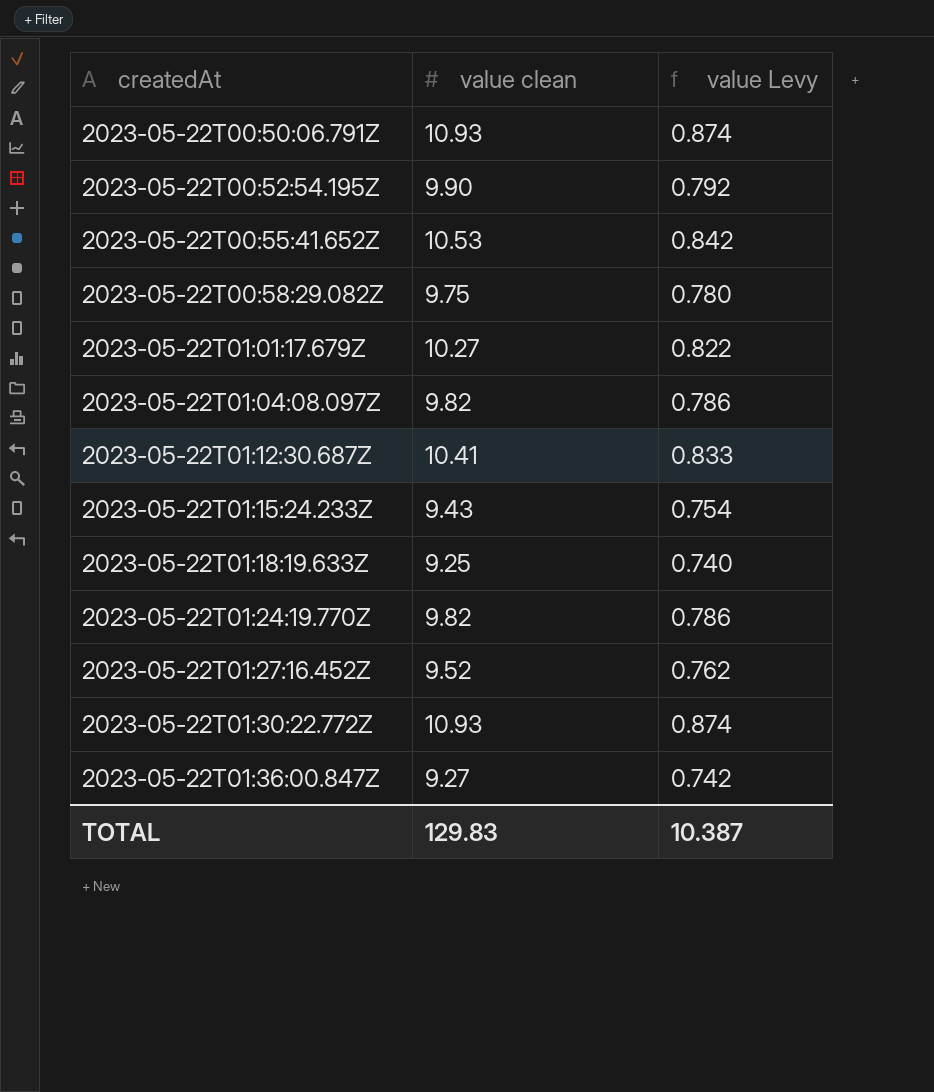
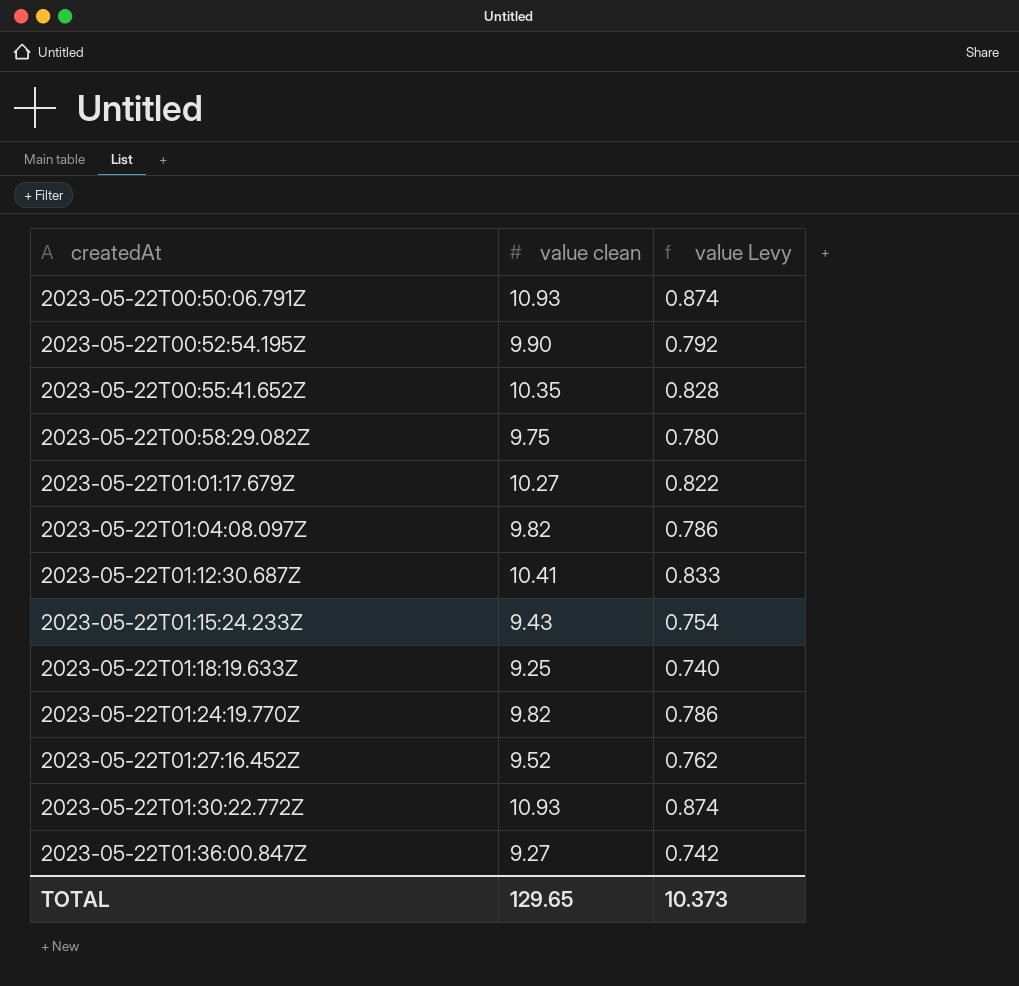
2023-05-22T00:55:41.652Z | value clean: 10.53 -> 10.35
2023-05-22T00:55:41.652Z | value Levy: 0.842 -> 0.828
TOTAL | value clean: 129.83 -> 129.65
TOTAL | value Levy: 10.387 -> 10.373

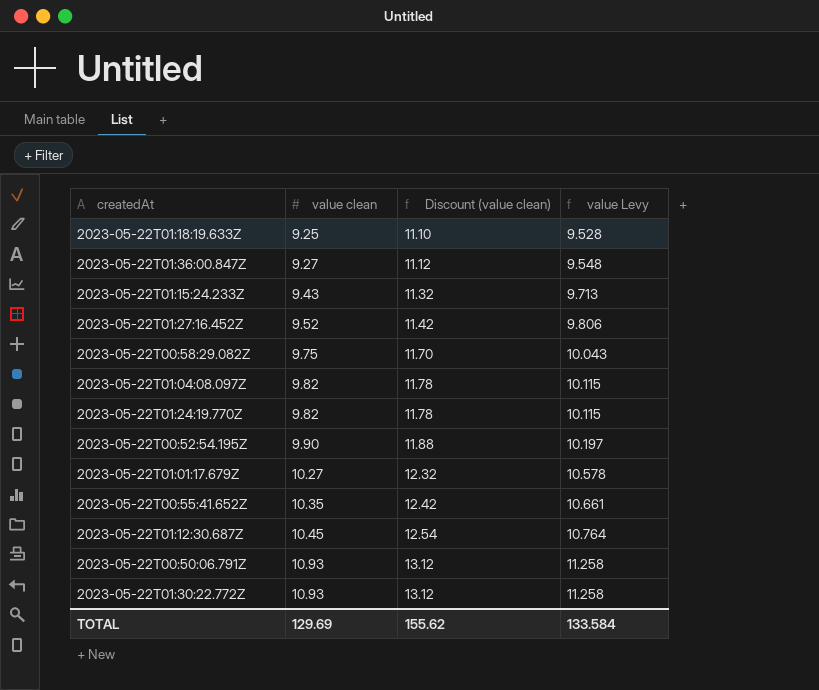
row order: createdAt ascending -> value clean ascending
column Discount (value clean) | formula: none -> [value clean] * 1.2
column value Levy | formula: [value clean] * 0.08 -> [value clean] * 1.03
2023-05-22T01:12:30.687Z | value clean: 10.41 -> 10.45
TOTAL | value clean: 129.65 -> 129.69
TOTAL | value Levy: 10.373 -> 133.584

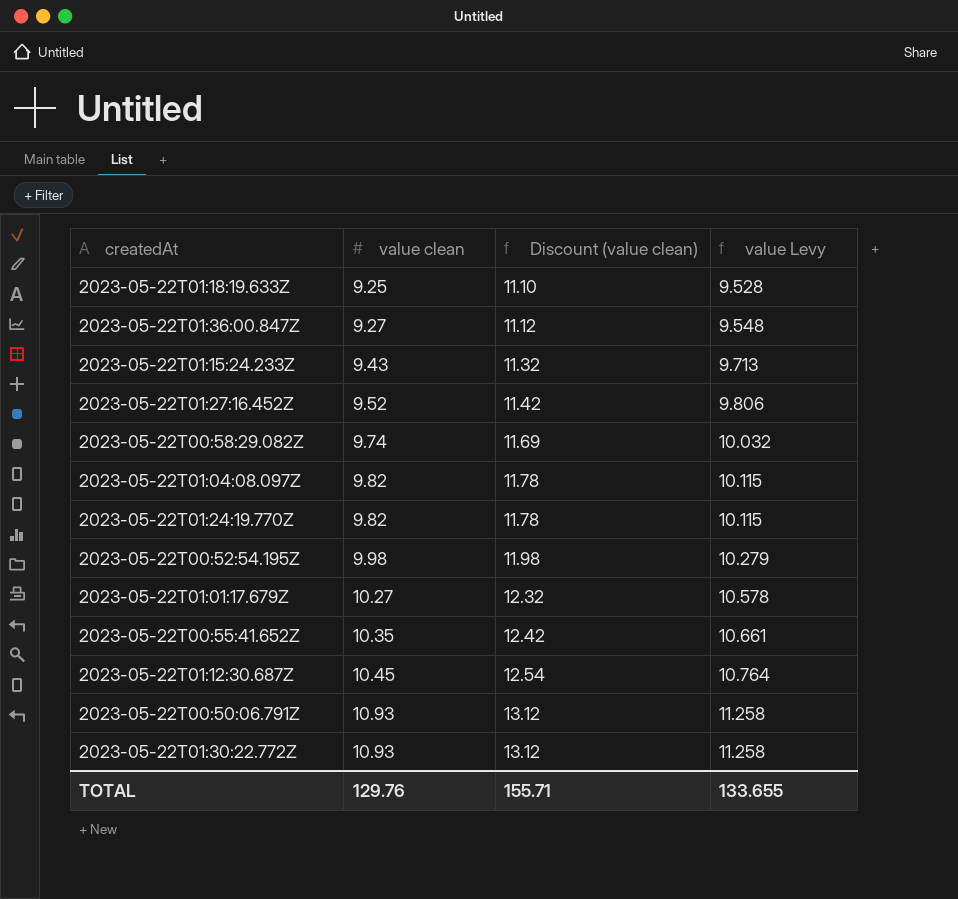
2023-05-22T00:58:29.082Z | value clean: 9.75 -> 9.74
2023-05-22T00:58:29.082Z | Discount (value clean): 11.70 -> 11.69
2023-05-22T00:58:29.082Z | value Levy: 10.043 -> 10.032
2023-05-22T00:52:54.195Z | value clean: 9.90 -> 9.98
2023-05-22T00:52:54.195Z | Discount (value clean): 11.88 -> 11.98
2023-05-22T00:52:54.195Z | value Levy: 10.197 -> 10.279
TOTAL | value clean: 129.69 -> 129.76
TOTAL | Discount (value clean): 155.62 -> 155.71
TOTAL | value Levy: 133.584 -> 133.655

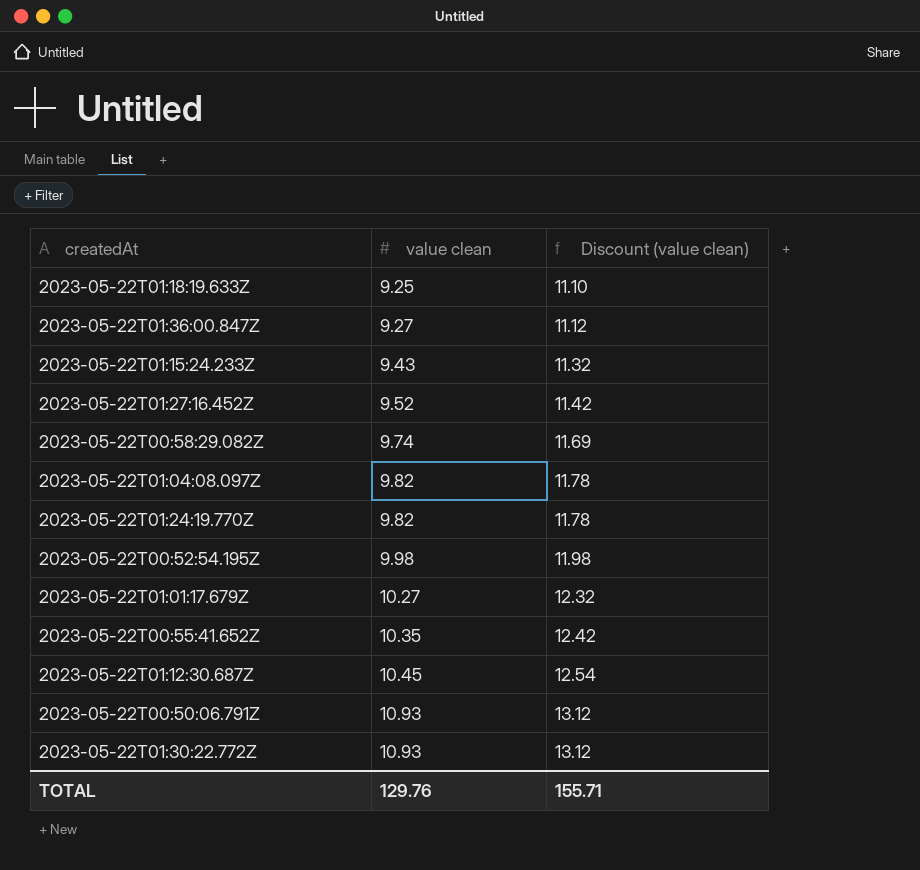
column value Levy | formula: [value clean] * 1.03 -> none

